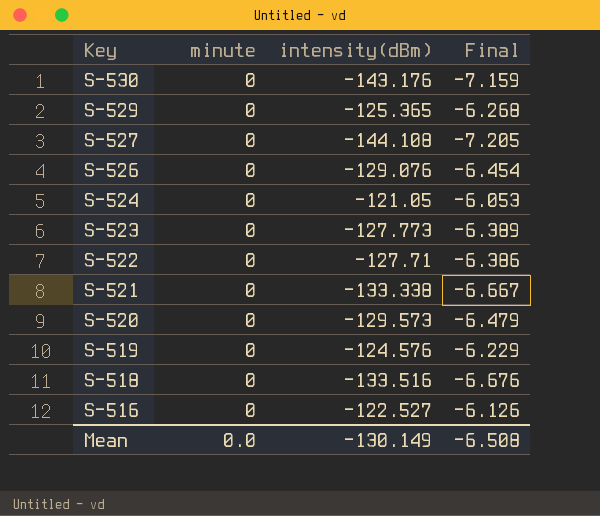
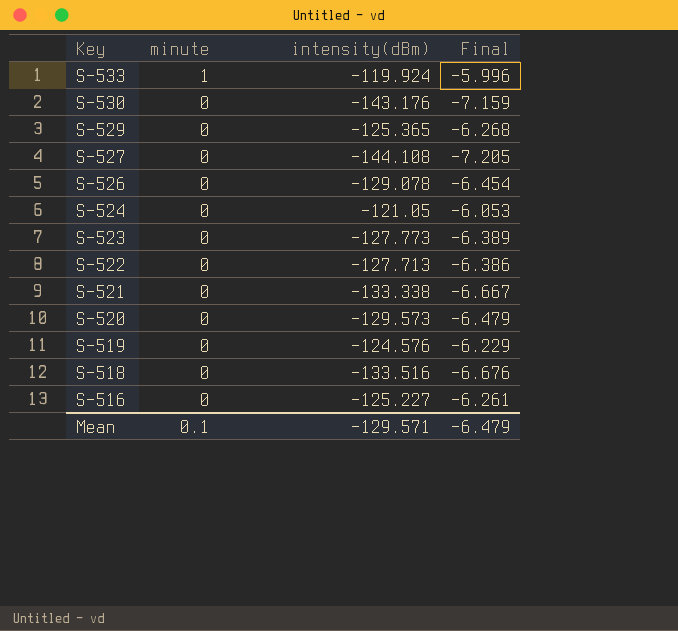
row S-533: none -> 1 | -119.924 | -5.996
S-526 | intensity(dBm): -129.076 -> -129.078
S-522 | intensity(dBm): -127.71 -> -127.713
S-516 | intensity(dBm): -122.527 -> -125.227
S-516 | Final: -6.126 -> -6.261
Mean | minute: 0.0 -> 0.1
Mean | intensity(dBm): -130.149 -> -129.571
Mean | Final: -6.508 -> -6.479

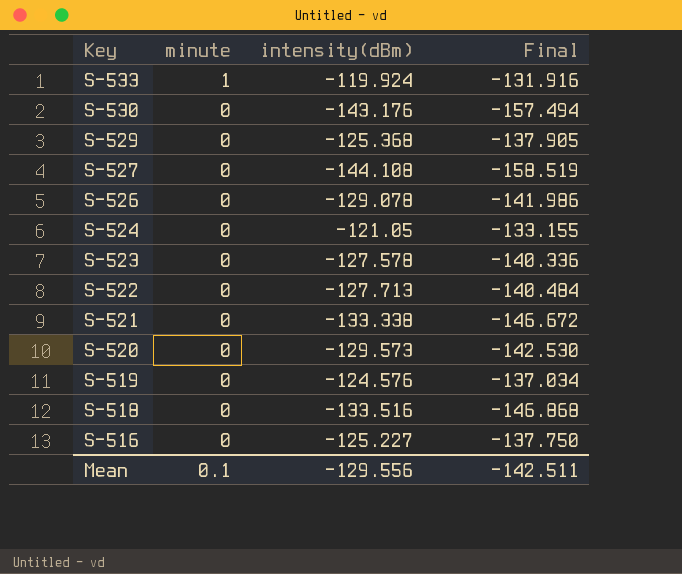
column Final | formula: [intensity(dBm)] * 0.05 -> [intensity(dBm)] * 1.1
S-529 | intensity(dBm): -125.365 -> -125.368
S-523 | intensity(dBm): -127.773 -> -127.578
Mean | intensity(dBm): -129.571 -> -129.556
Mean | Final: -6.479 -> -142.511

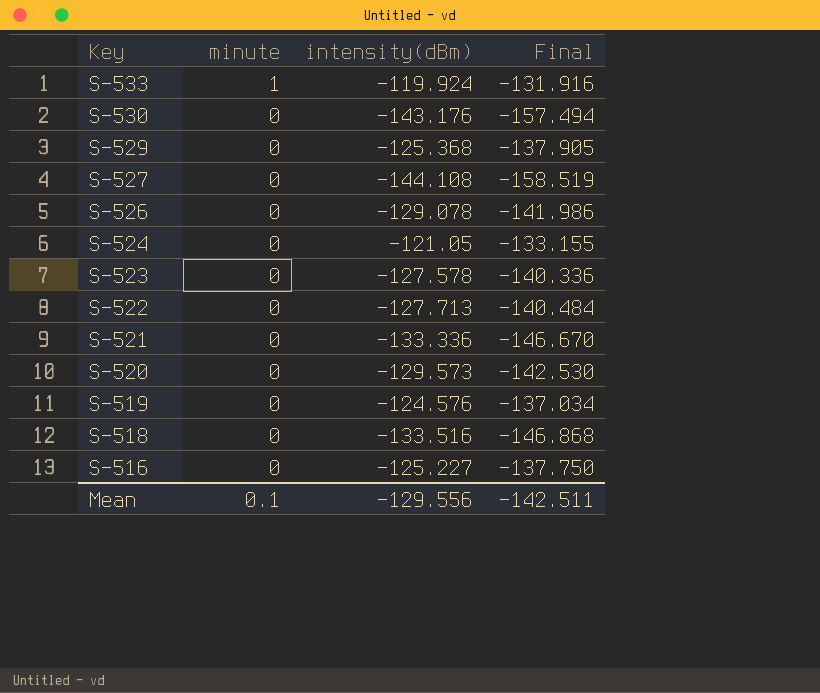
S-521 | intensity(dBm): -133.338 -> -133.336
S-521 | Final: -146.672 -> -146.670

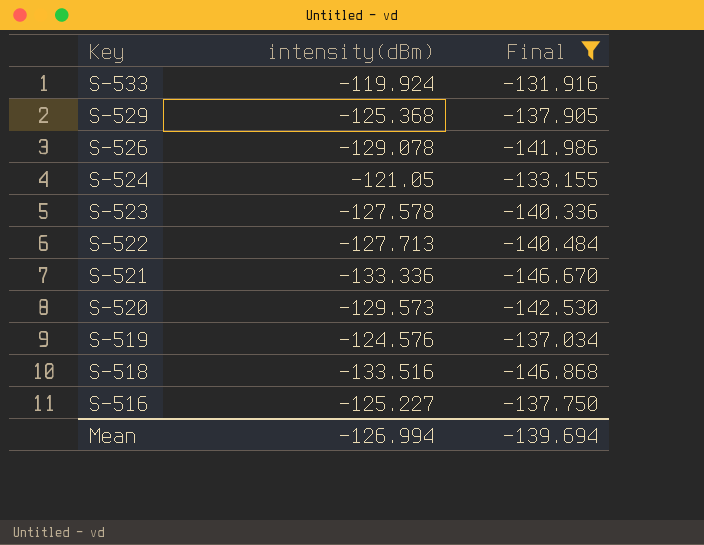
filter: none -> Final >= -146.868
column minute | position: 2 -> none
Mean | intensity(dBm): -129.556 -> -126.994
Mean | Final: -142.511 -> -139.694

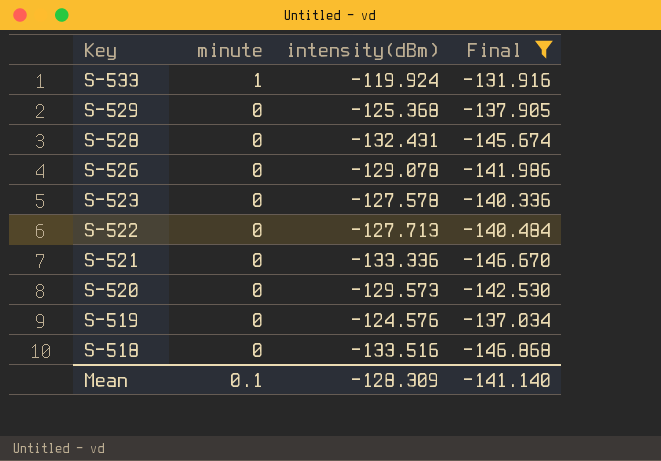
column minute | position: none -> 2
row S-524: -121.05 | -133.155 -> none
row S-516: -125.227 | -137.750 -> none
row S-528: none -> 0 | -132.431 | -145.674
Mean | intensity(dBm): -126.994 -> -128.309
Mean | Final: -139.694 -> -141.140

